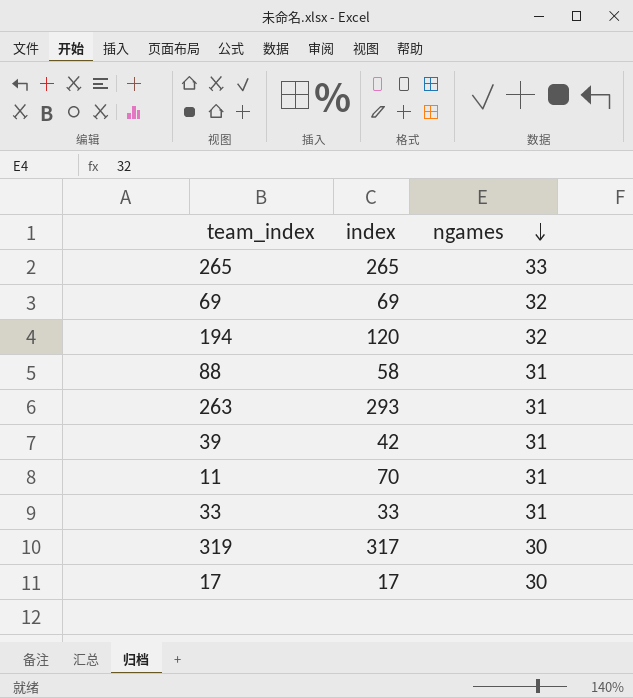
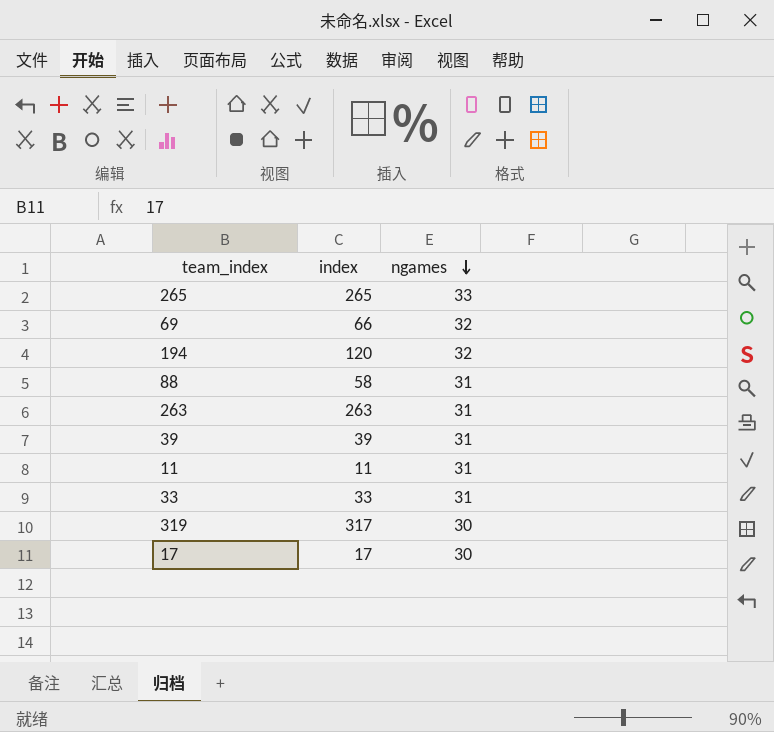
69 | index: 69 -> 66
263 | index: 293 -> 263
39 | index: 42 -> 39
11 | index: 70 -> 11

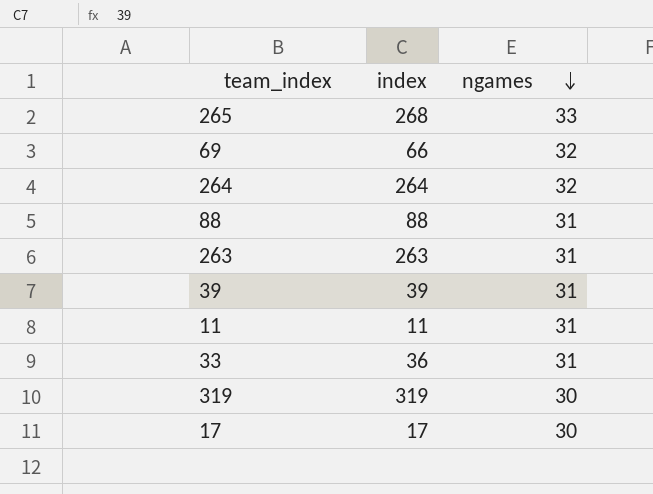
row 194: 120 | 32 -> none
265 | index: 265 -> 268
row 264: none -> 264 | 32
88 | index: 58 -> 88
33 | index: 33 -> 36
319 | index: 317 -> 319

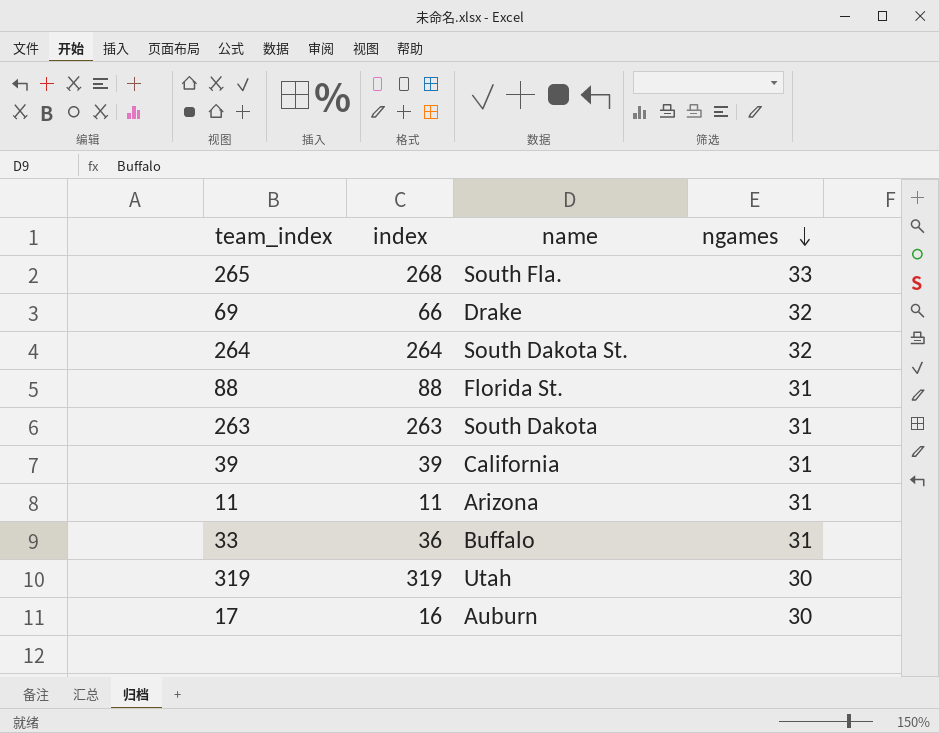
column name | position: none -> 3
17 | index: 17 -> 16

